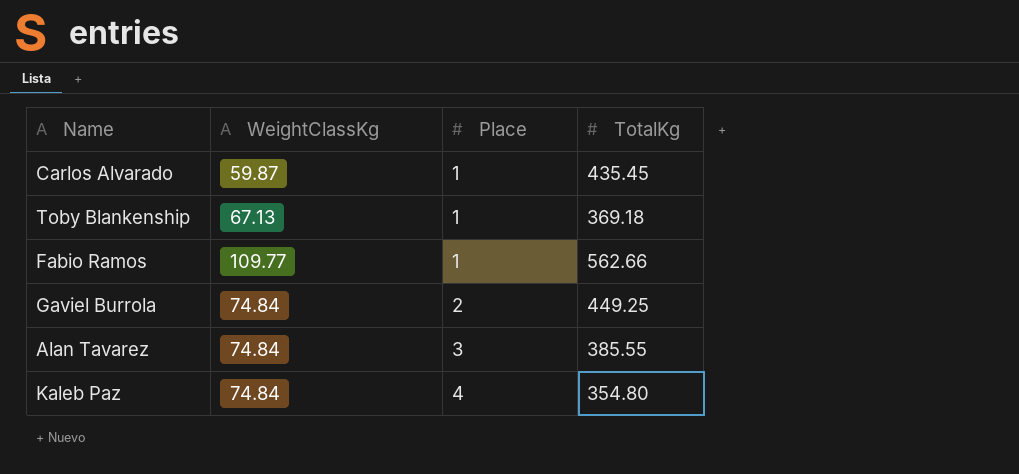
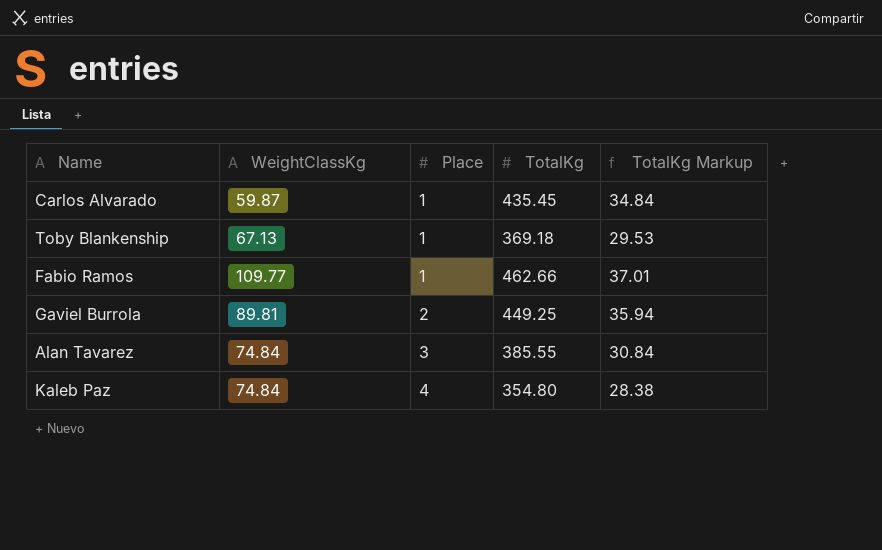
column TotalKg Markup | formula: none -> [TotalKg] * 0.08
Fabio Ramos | TotalKg: 562.66 -> 462.66
Gaviel Burrola | WeightClassKg: 74.84 -> 89.81

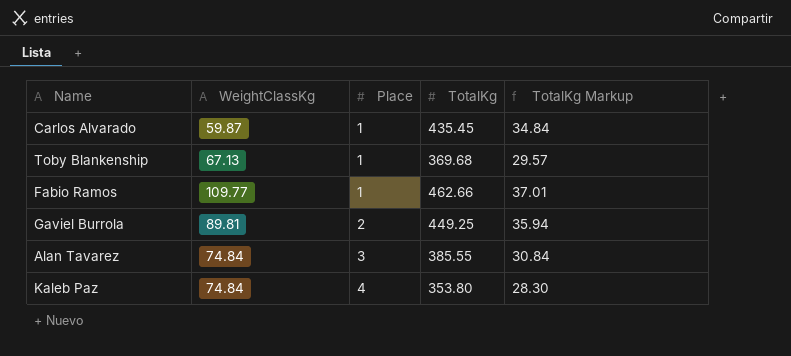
Toby Blankenship | TotalKg: 369.18 -> 369.68
Toby Blankenship | TotalKg Markup: 29.53 -> 29.57
Kaleb Paz | TotalKg: 354.80 -> 353.80
Kaleb Paz | TotalKg Markup: 28.38 -> 28.30

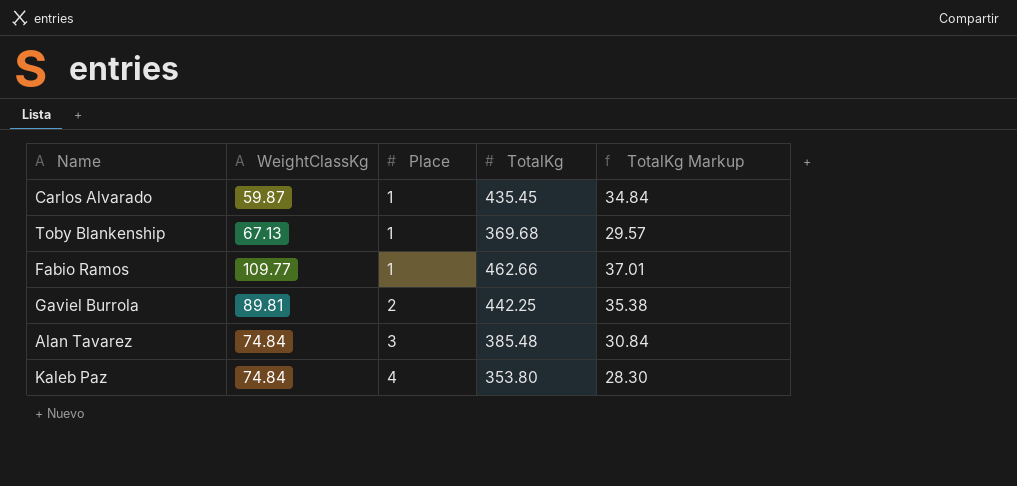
Gaviel Burrola | TotalKg: 449.25 -> 442.25
Gaviel Burrola | TotalKg Markup: 35.94 -> 35.38
Alan Tavarez | TotalKg: 385.55 -> 385.48

